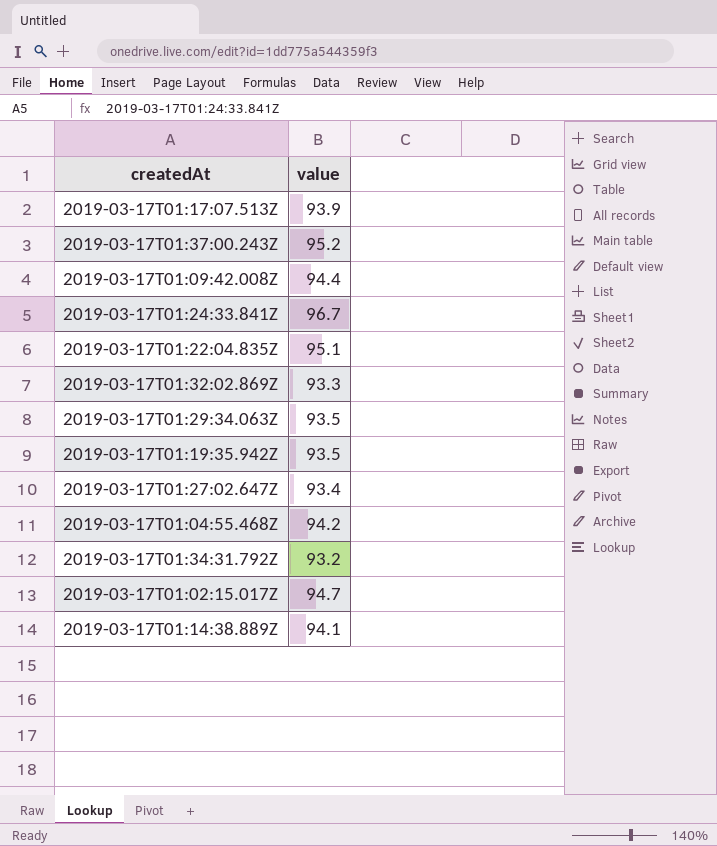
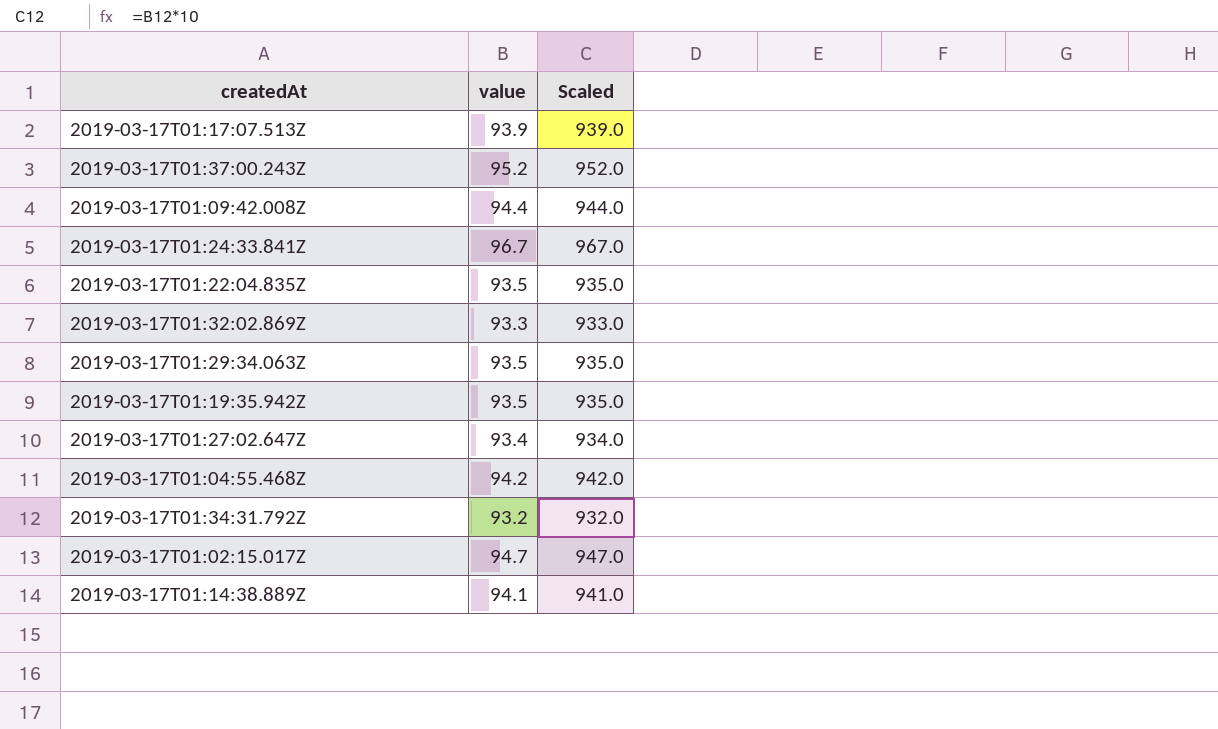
column Scaled | formula: none -> [value] * 10
2019-03-17T01:22:04.835Z | value: 95.1 -> 93.5

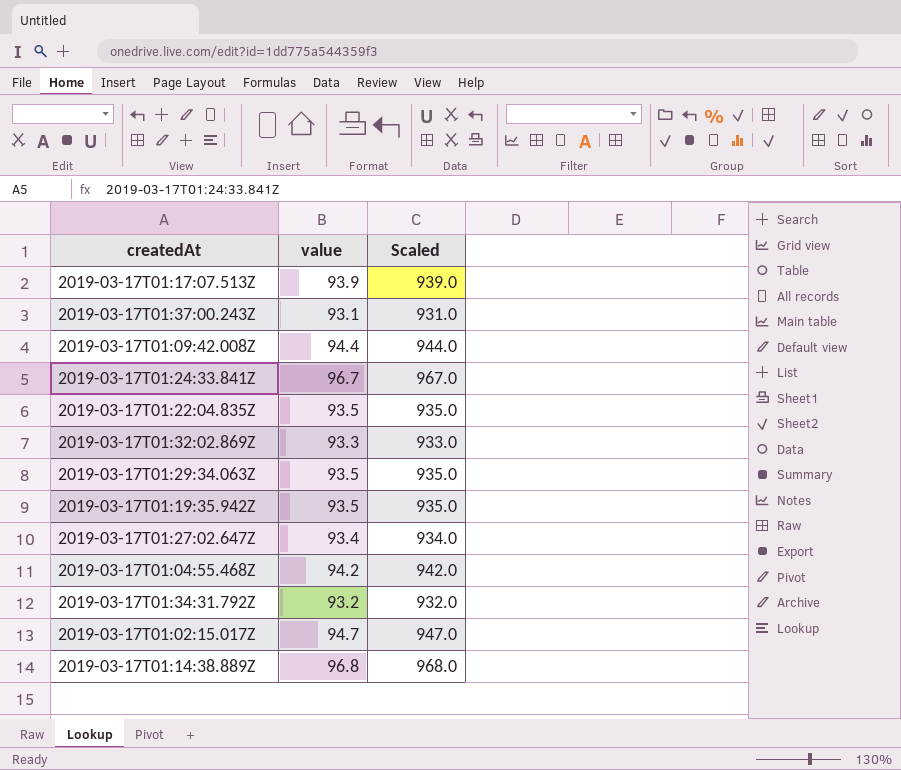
2019-03-17T01:37:00.243Z | value: 95.2 -> 93.1
2019-03-17T01:37:00.243Z | Scaled: 952.0 -> 931.0
2019-03-17T01:14:38.889Z | value: 94.1 -> 96.8
2019-03-17T01:14:38.889Z | Scaled: 941.0 -> 968.0

